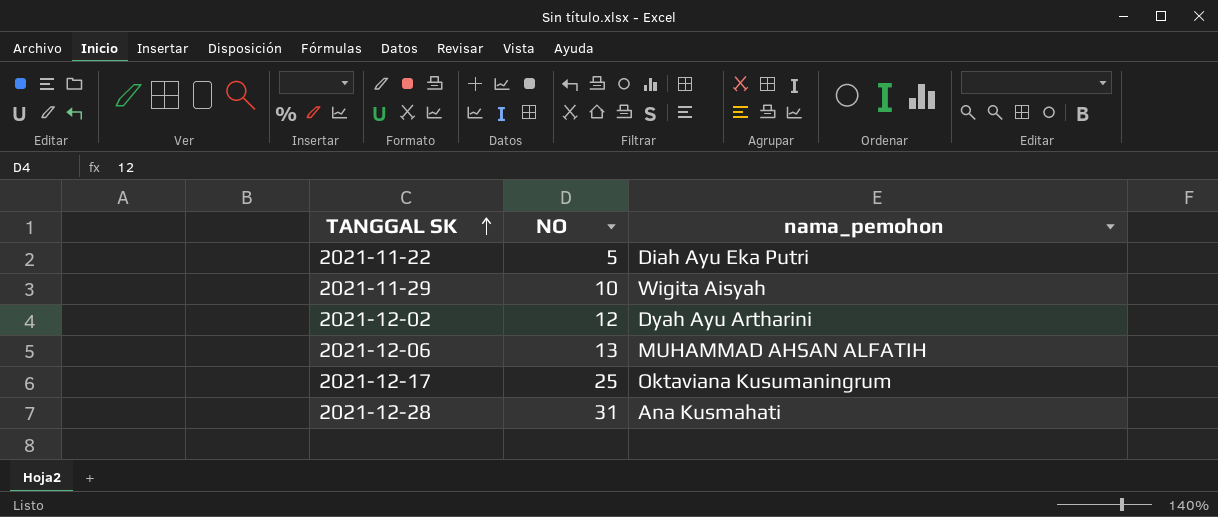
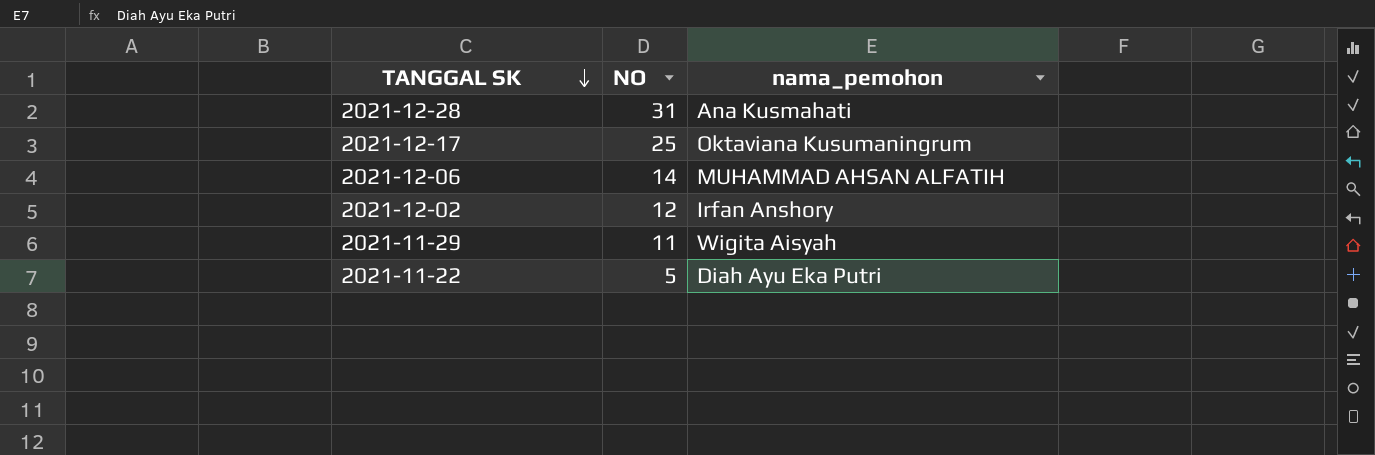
row order: TANGGAL SK ascending -> TANGGAL SK descending
2021-12-06 | NO: 13 -> 14
2021-12-02 | nama_pemohon: Dyah Ayu Artharini -> Irfan Anshory
2021-11-29 | NO: 10 -> 11

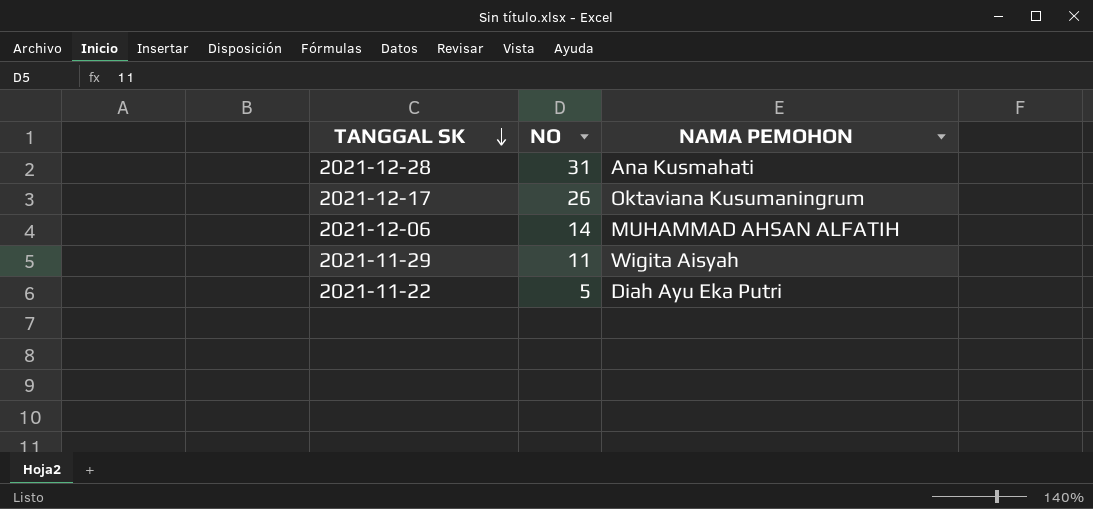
column name: nama_pemohon -> NAMA PEMOHON
row 2021-12-02: 12 | Irfan Anshory -> none
2021-12-17 | NO: 25 -> 26

